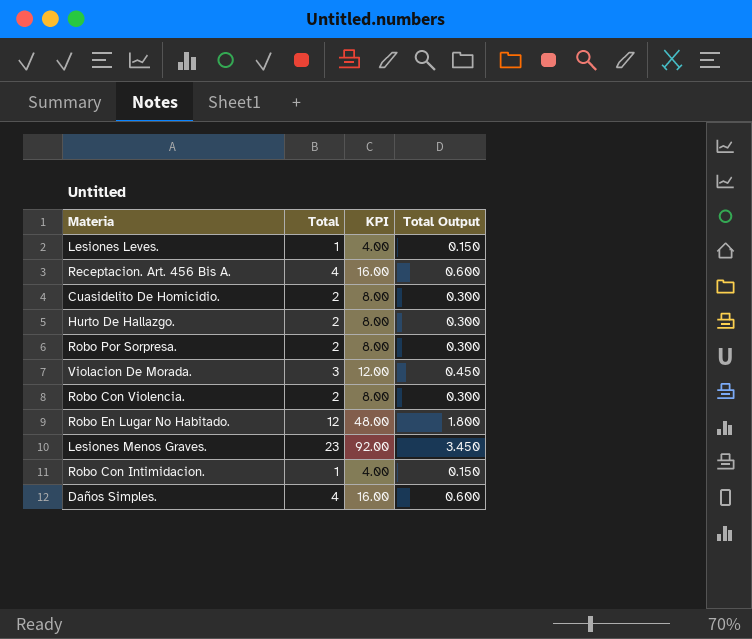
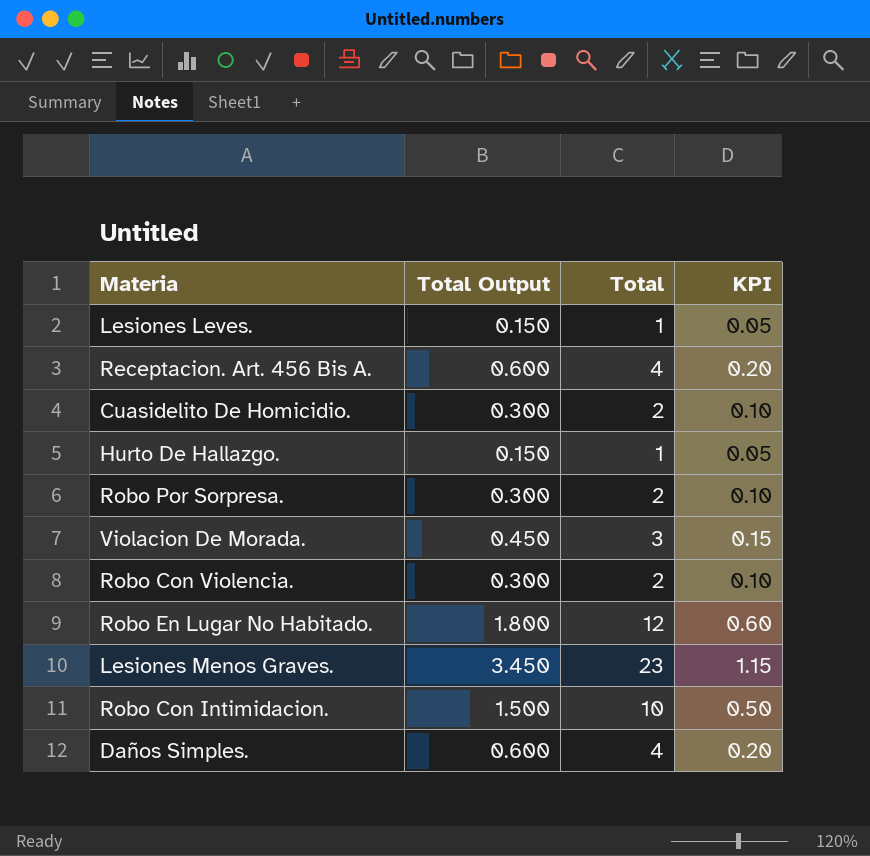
column Total Output | position: 4 -> 2
column KPI | formula: [Total] * 4 -> [Total] * 0.05
Hurto De Hallazgo. | Total Output: 0.300 -> 0.150
Hurto De Hallazgo. | Total: 2 -> 1
Robo Con Intimidacion. | Total Output: 0.150 -> 1.500
Robo Con Intimidacion. | Total: 1 -> 10

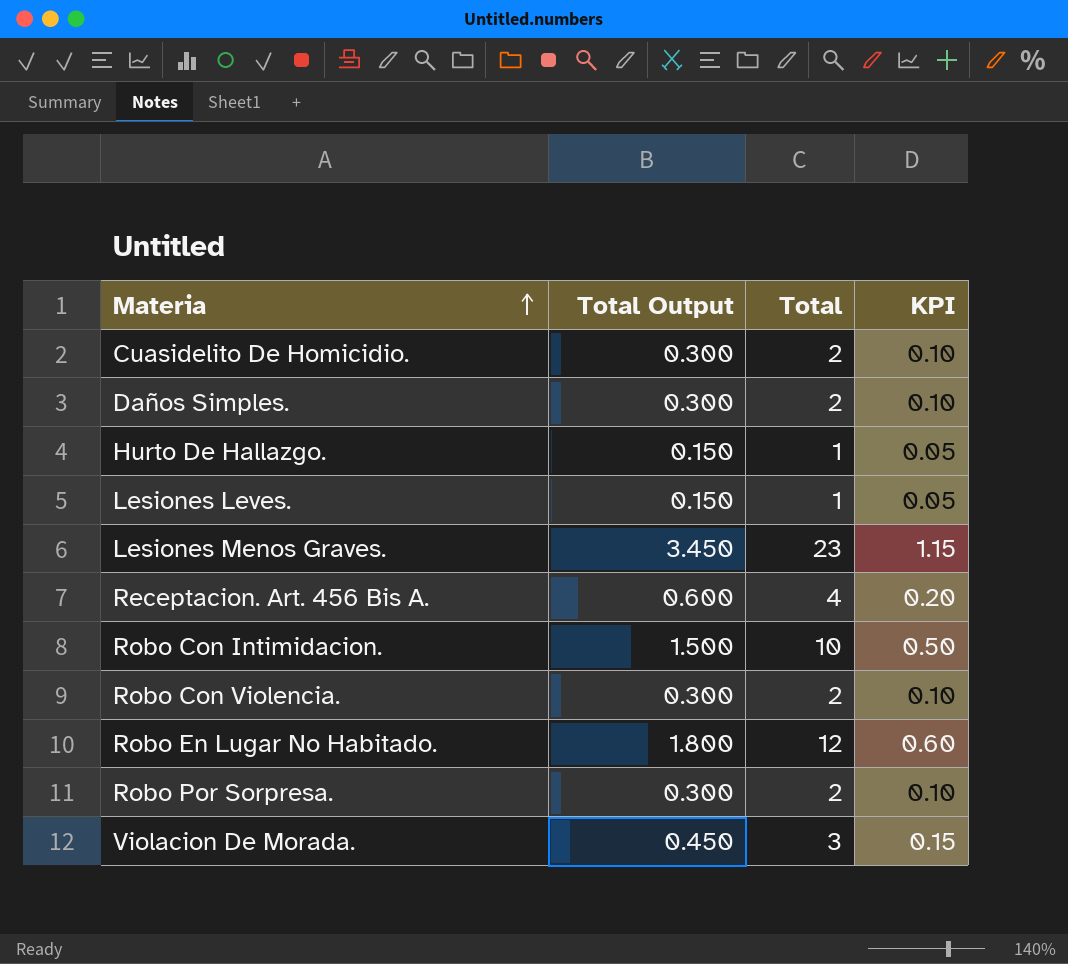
row order: none -> Materia ascending
Daños Simples. | Total Output: 0.600 -> 0.300
Daños Simples. | Total: 4 -> 2
Daños Simples. | KPI: 0.20 -> 0.10

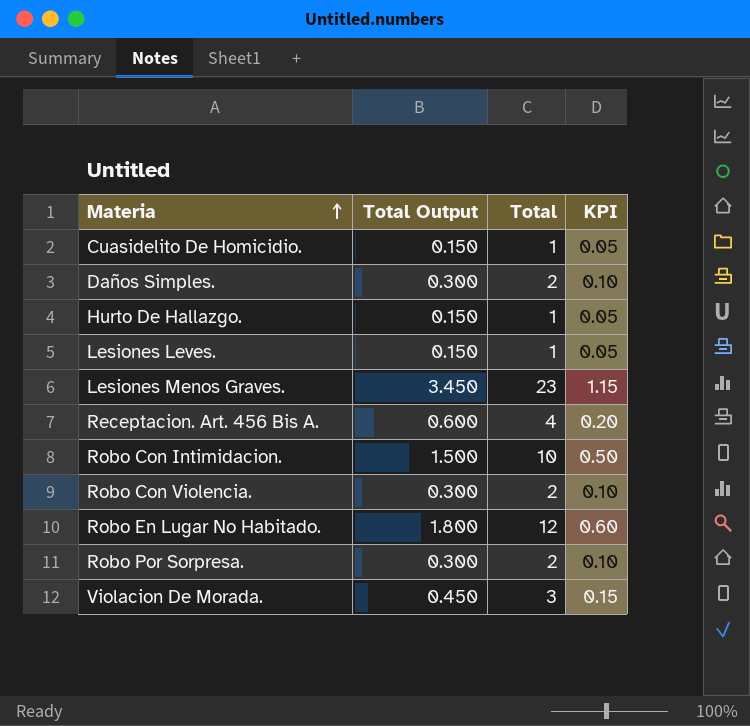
Cuasidelito De Homicidio. | Total Output: 0.300 -> 0.150
Cuasidelito De Homicidio. | Total: 2 -> 1
Cuasidelito De Homicidio. | KPI: 0.10 -> 0.05

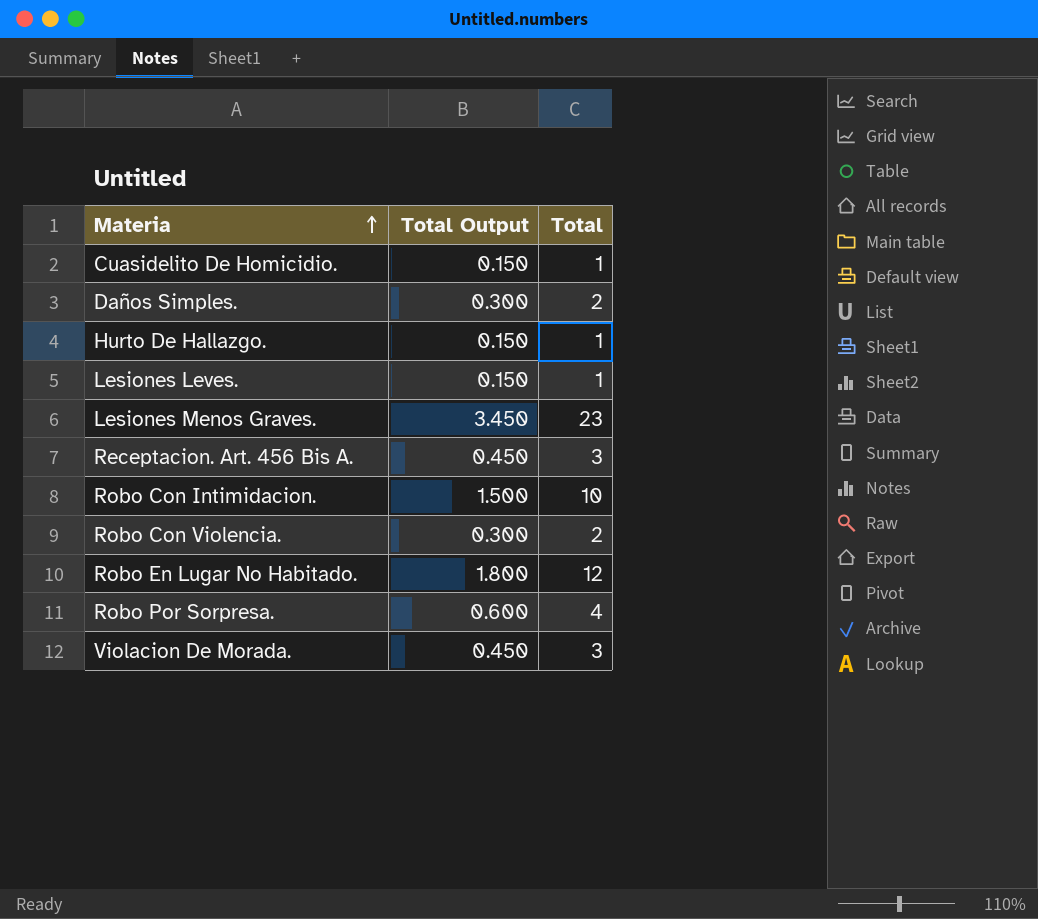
column KPI | formula: [Total] * 0.05 -> none
Receptacion. Art. 456 Bis A. | Total Output: 0.600 -> 0.450
Receptacion. Art. 456 Bis A. | Total: 4 -> 3
Robo Por Sorpresa. | Total Output: 0.300 -> 0.600
Robo Por Sorpresa. | Total: 2 -> 4

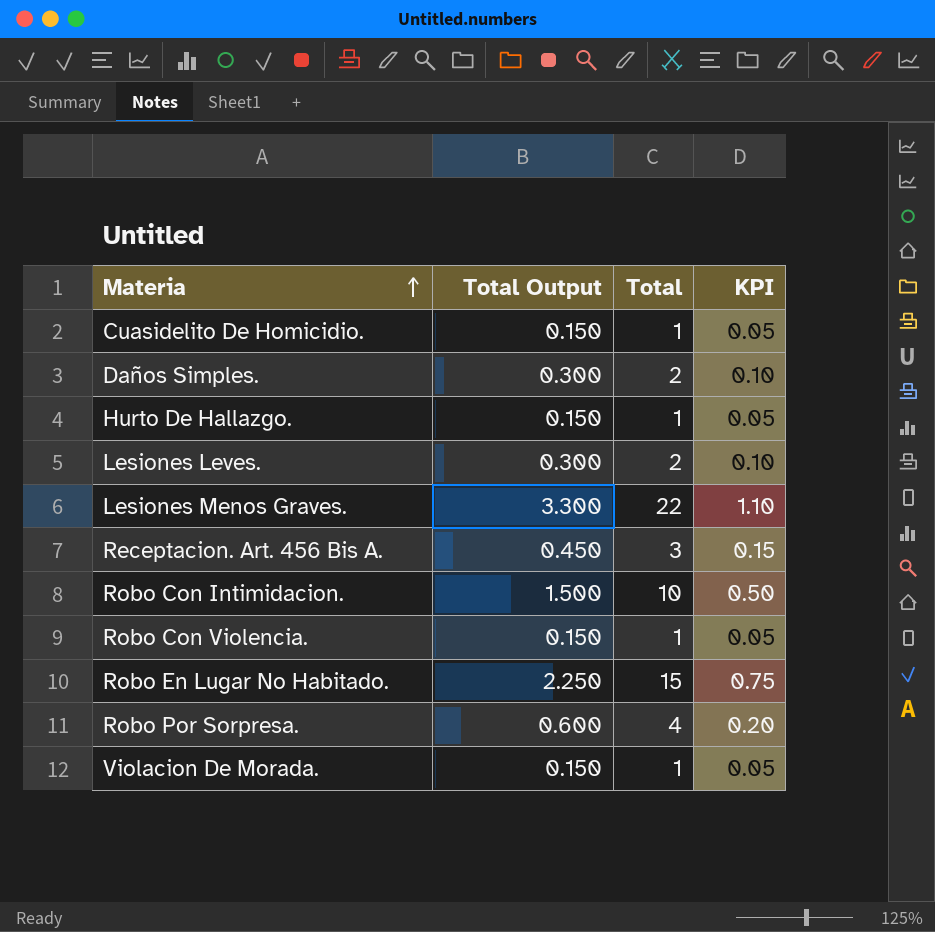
column KPI | formula: none -> [Total] * 0.05
Lesiones Leves. | Total Output: 0.150 -> 0.300
Lesiones Leves. | Total: 1 -> 2
Lesiones Menos Graves. | Total Output: 3.450 -> 3.300
Lesiones Menos Graves. | Total: 23 -> 22
Robo Con Violencia. | Total Output: 0.300 -> 0.150
Robo Con Violencia. | Total: 2 -> 1
Robo En Lugar No Habitado. | Total Output: 1.800 -> 2.250
Robo En Lugar No Habitado. | Total: 12 -> 15
Violacion De Morada. | Total Output: 0.450 -> 0.150
Violacion De Morada. | Total: 3 -> 1

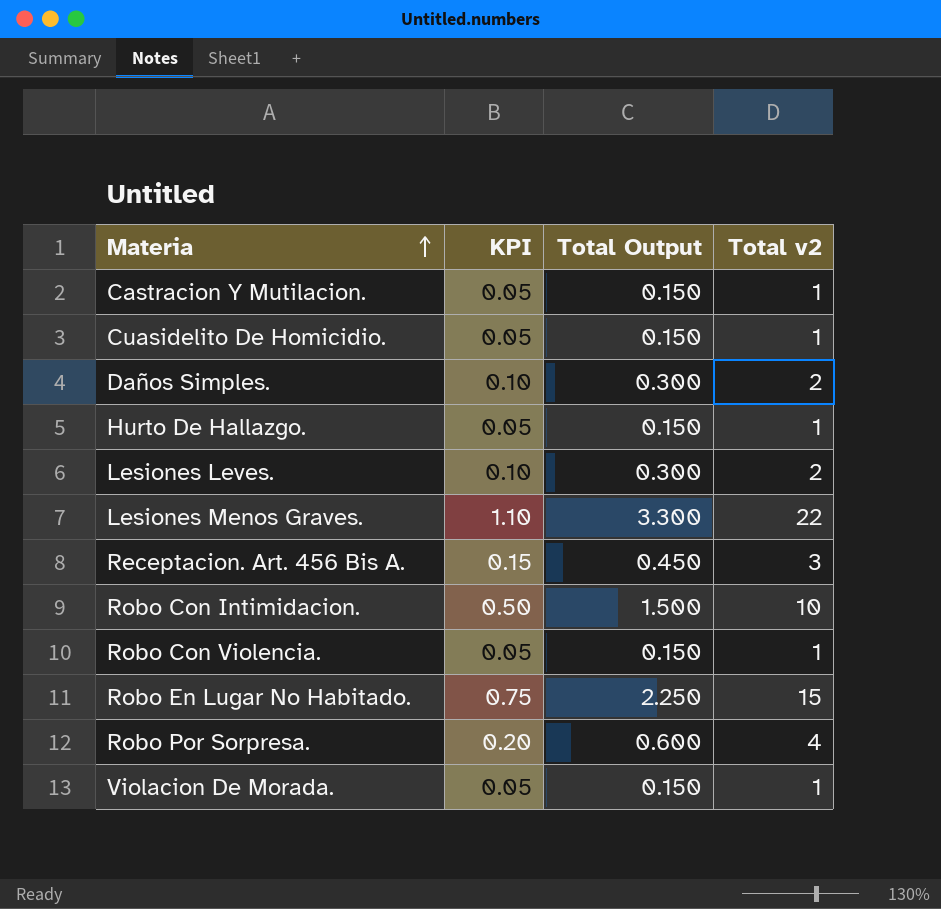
column KPI | position: 4 -> 2
column name: Total -> Total v2
row Castracion Y Mutilacion.: none -> 0.05 | 0.150 | 1

